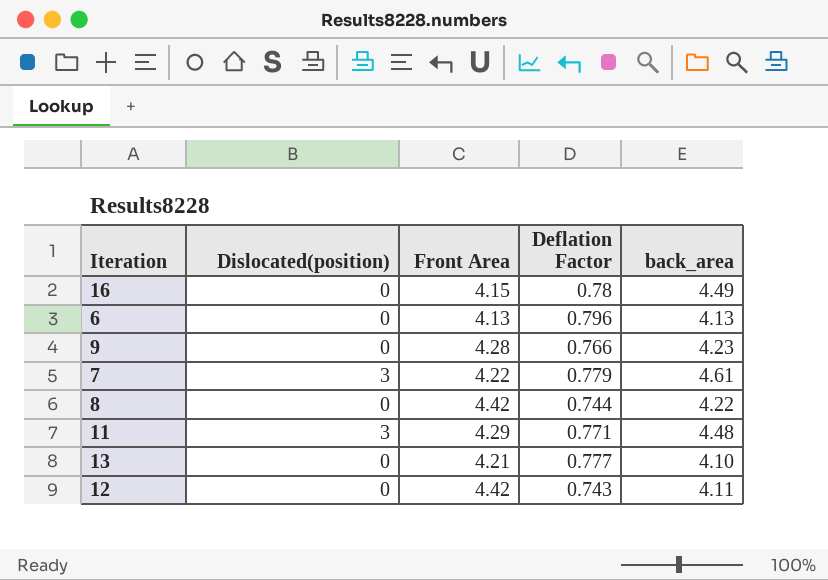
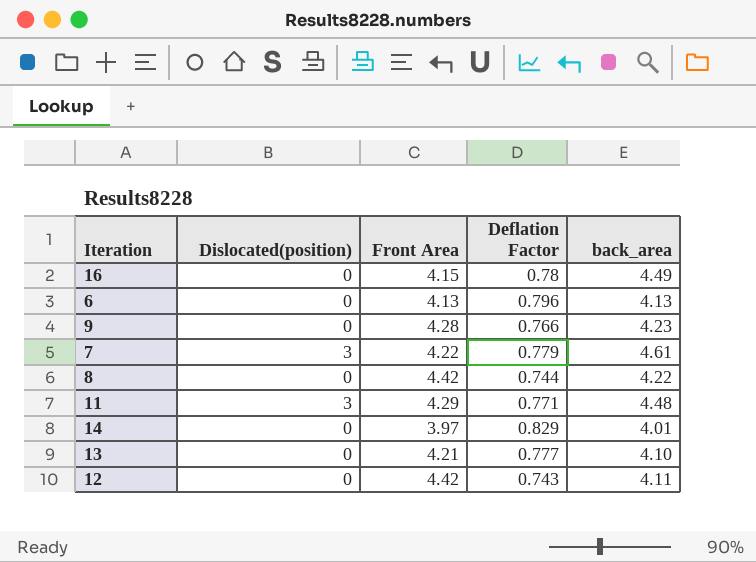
row 14: none -> 0 | 3.97 | 0.829 | 4.01

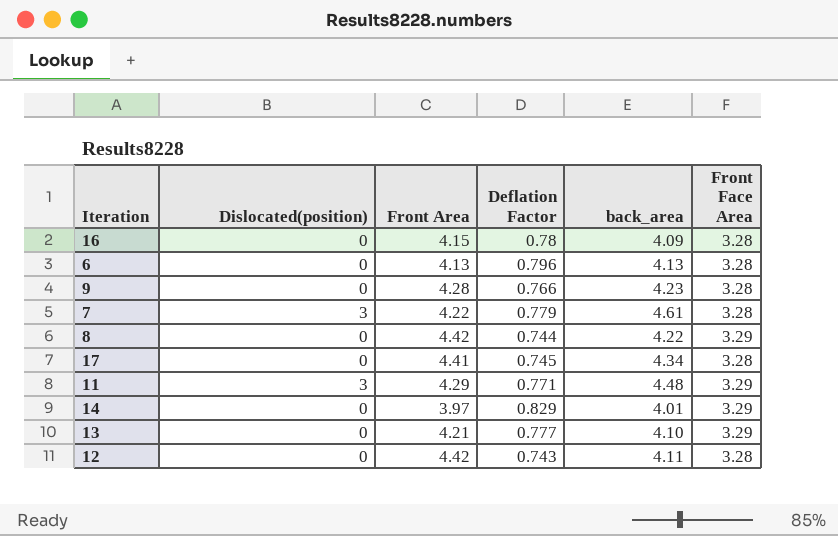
column Front Face Area | position: none -> 6
16 | back_area: 4.49 -> 4.09
row 17: none -> 0 | 4.41 | 0.745 | 4.34 | 3.28

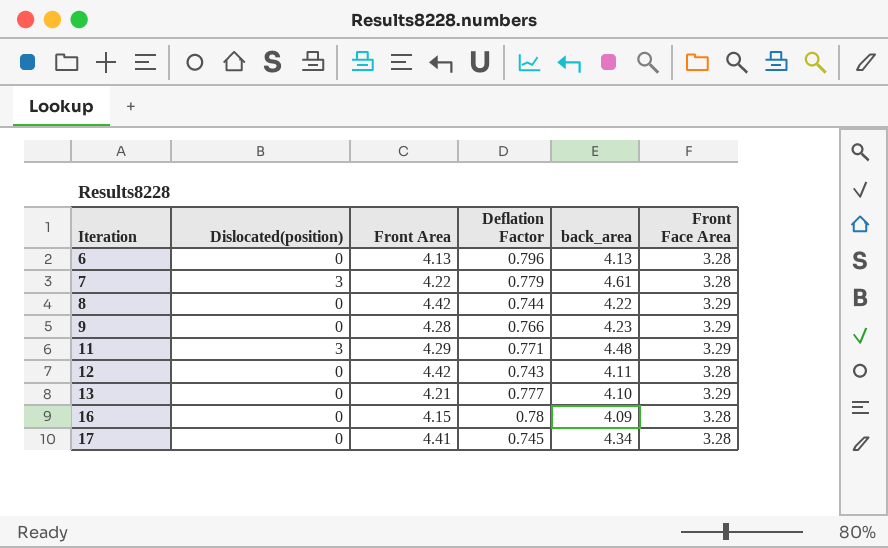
row order: none -> Iteration ascending
row 14: 0 | 3.97 | 0.829 | 4.01 | 3.29 -> none
9 | Front Face Area: 3.28 -> 3.29

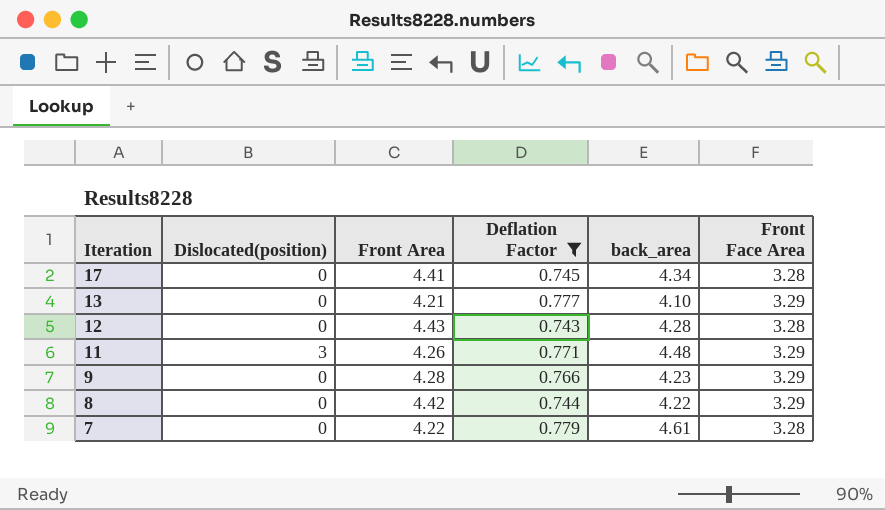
filter: none -> Deflation Factor <= 0.779
row order: Iteration ascending -> Iteration descending
12 | Front Area: 4.42 -> 4.43
12 | back_area: 4.11 -> 4.28
11 | Front Area: 4.29 -> 4.26
7 | Dislocated(position): 3 -> 0

